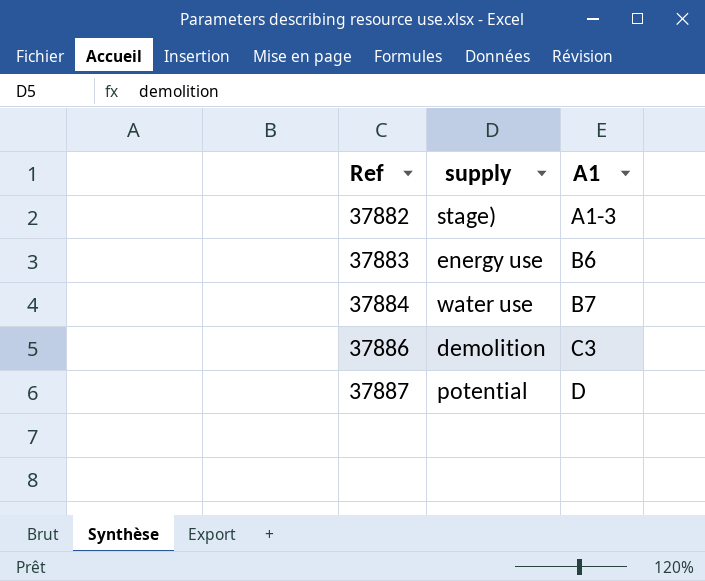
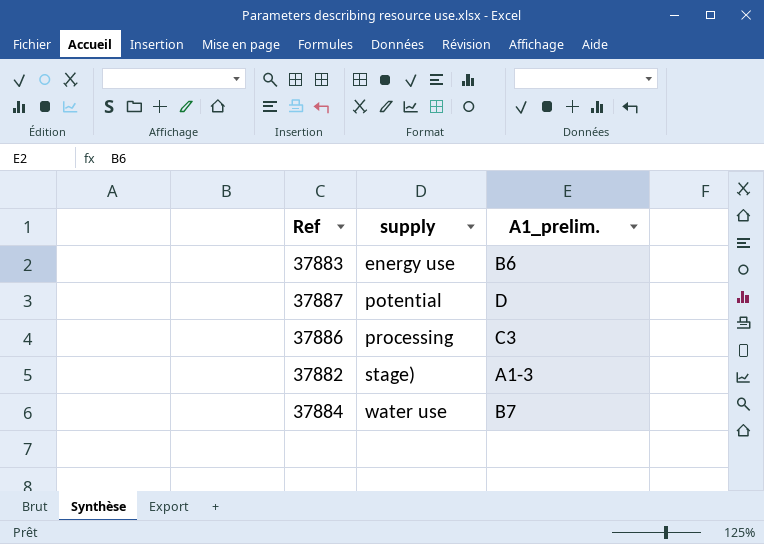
row order: Ref ascending -> supply ascending
column name: A1 -> A1_prelim.
37886 | supply: demolition -> processing

